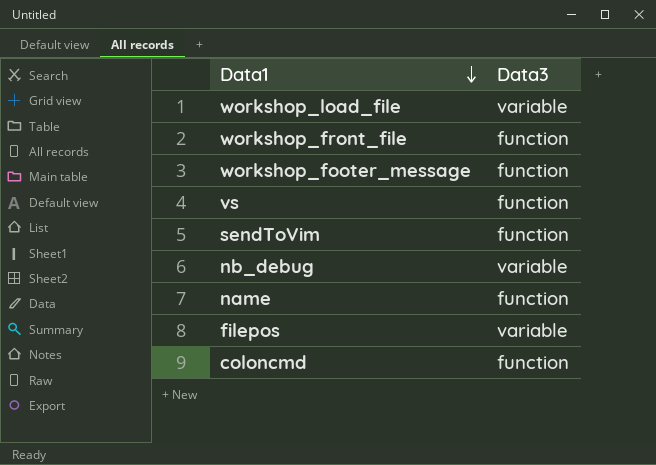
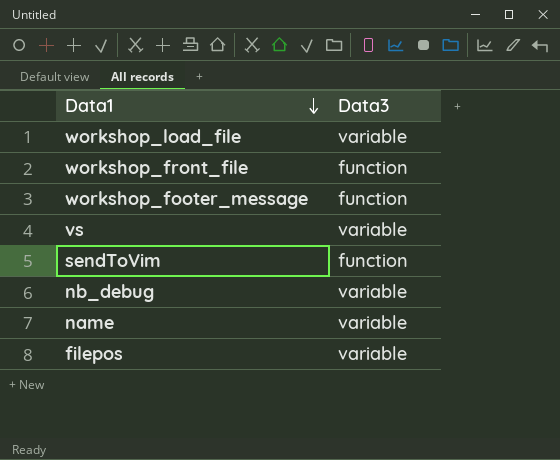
row coloncmd: function -> none
vs | Data3: function -> variable
name | Data3: function -> variable

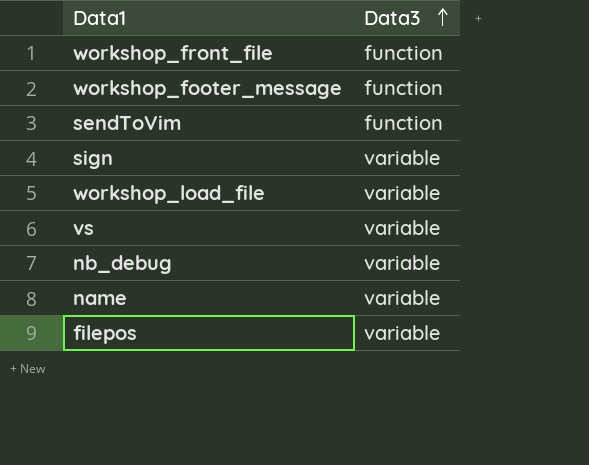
row order: Data1 descending -> Data3 ascending
row sign: none -> variable

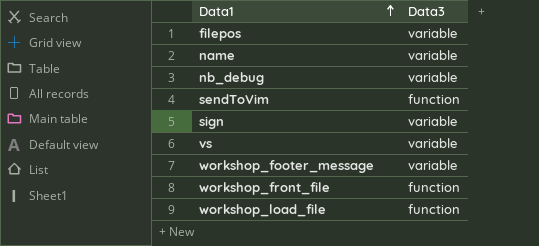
row order: Data3 ascending -> Data1 ascending
workshop_footer_message | Data3: function -> variable
workshop_load_file | Data3: variable -> function

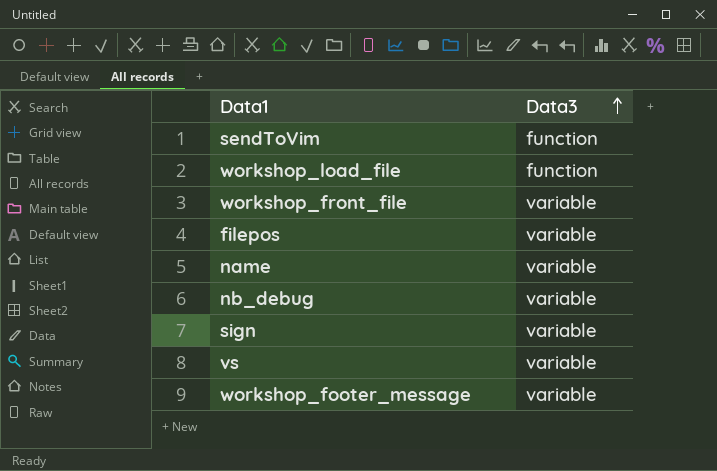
row order: Data1 ascending -> Data3 ascending
workshop_front_file | Data3: function -> variable

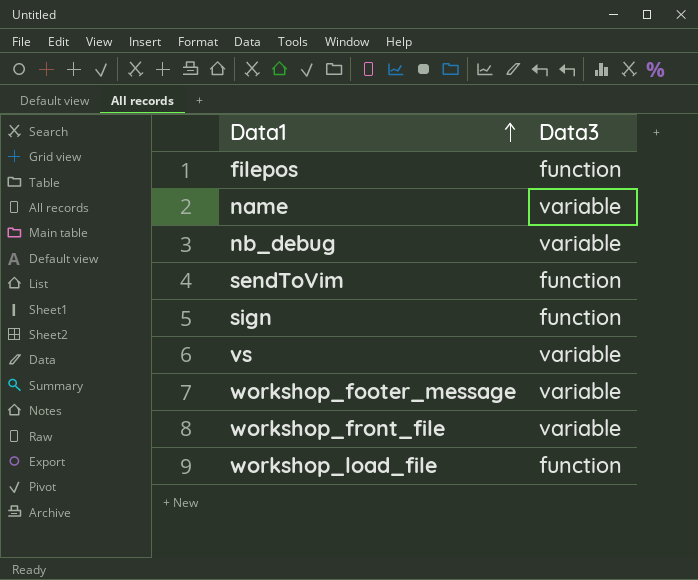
row order: Data3 ascending -> Data1 ascending
filepos | Data3: variable -> function
sign | Data3: variable -> function

